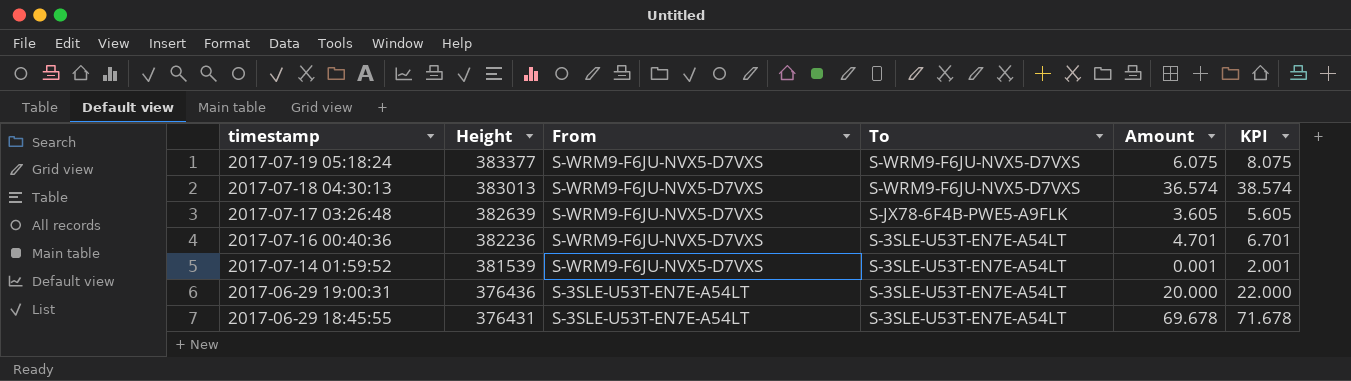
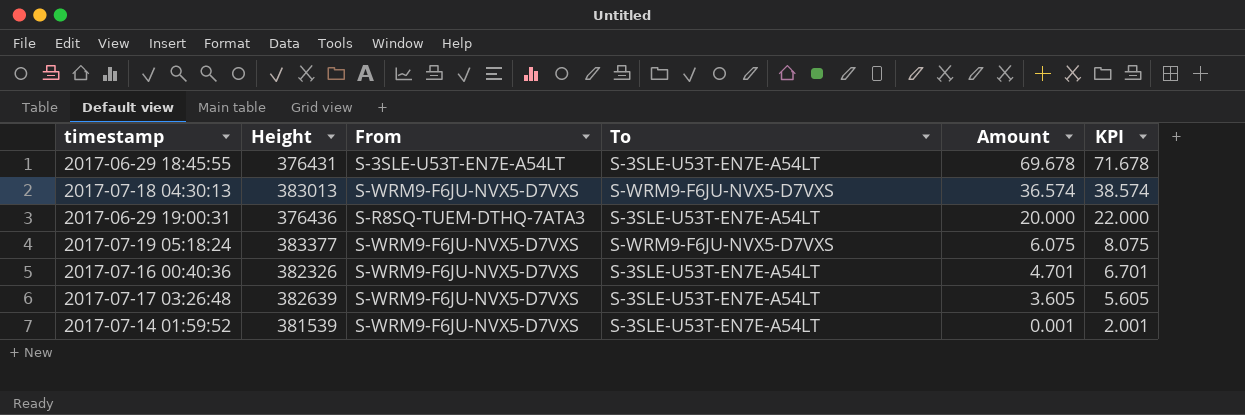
row order: timestamp descending -> Amount descending
2017-06-29 19:00:31 | From: S-3SLE-U53T-EN7E-A54LT -> S-R8SQ-TUEM-DTHQ-7ATA3
2017-07-16 00:40:36 | Height: 382236 -> 382326
2017-07-17 03:26:48 | To: S-JX78-6F4B-PWE5-A9FLK -> S-3SLE-U53T-EN7E-A54LT

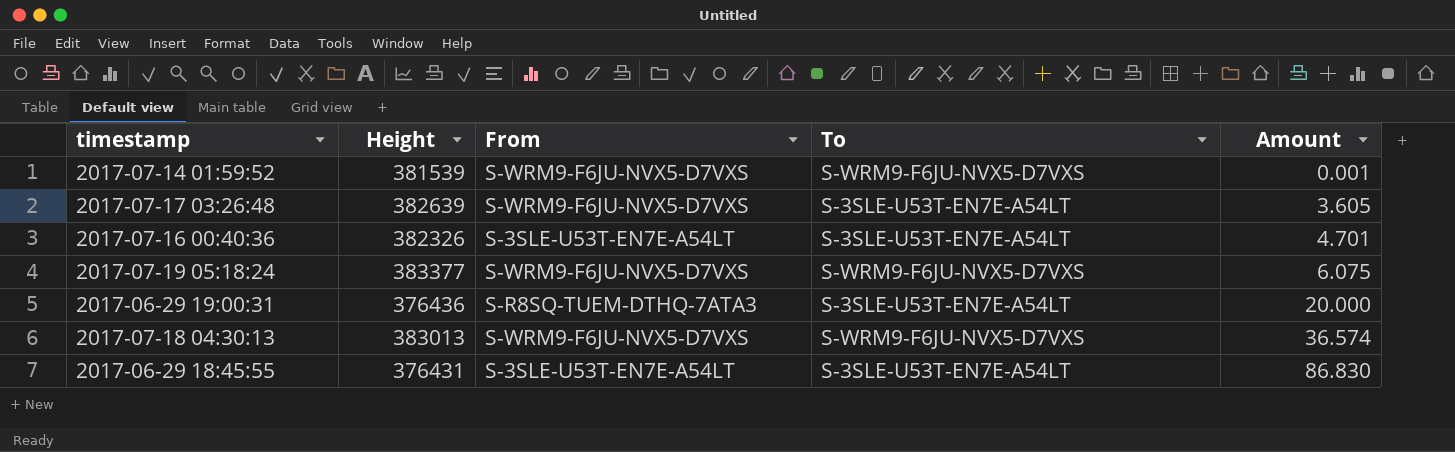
row order: Amount descending -> Amount ascending
column KPI | formula: [Amount] + 2 -> none
2017-07-14 01:59:52 | To: S-3SLE-U53T-EN7E-A54LT -> S-WRM9-F6JU-NVX5-D7VXS
2017-07-16 00:40:36 | From: S-WRM9-F6JU-NVX5-D7VXS -> S-3SLE-U53T-EN7E-A54LT
2017-06-29 18:45:55 | Amount: 69.678 -> 86.830

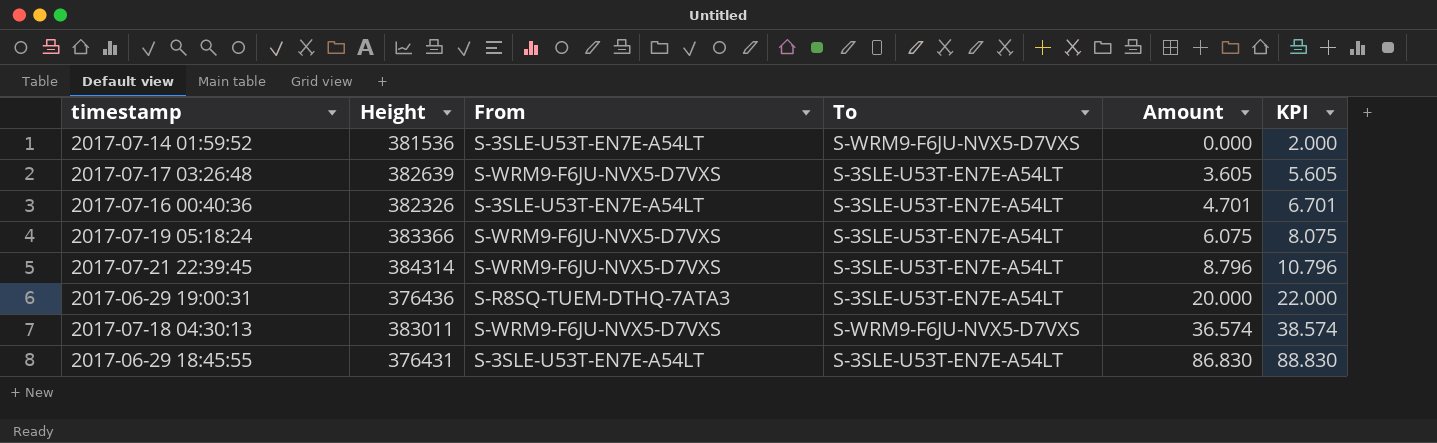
column KPI | formula: none -> [Amount] + 2
2017-07-14 01:59:52 | Height: 381539 -> 381536
2017-07-14 01:59:52 | From: S-WRM9-F6JU-NVX5-D7VXS -> S-3SLE-U53T-EN7E-A54LT
2017-07-14 01:59:52 | Amount: 0.001 -> 0.000
2017-07-19 05:18:24 | Height: 383377 -> 383366
2017-07-19 05:18:24 | To: S-WRM9-F6JU-NVX5-D7VXS -> S-3SLE-U53T-EN7E-A54LT
row 2017-07-21 22:39:45: none -> 384314 | S-WRM9-F6JU-NVX5-D7VXS | S-3SLE-U53T-EN7E-A54LT | 8.796 | 10.796
2017-07-18 04:30:13 | Height: 383013 -> 383011

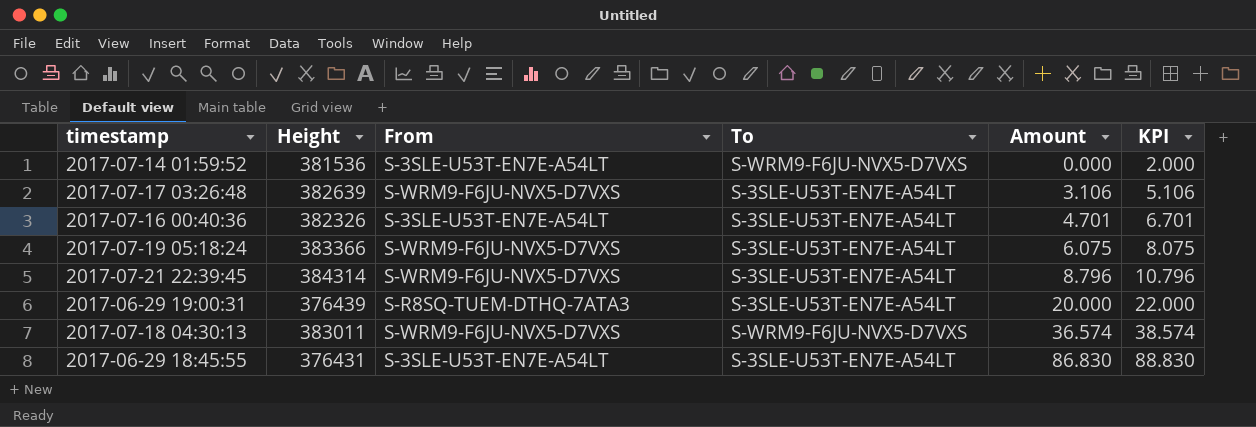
2017-07-17 03:26:48 | Amount: 3.605 -> 3.106
2017-07-17 03:26:48 | KPI: 5.605 -> 5.106
2017-06-29 19:00:31 | Height: 376436 -> 376439

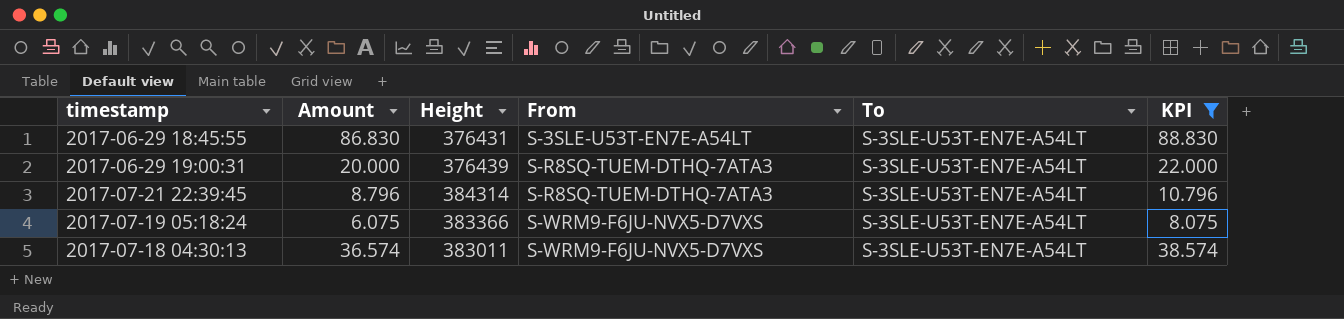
filter: none -> KPI >= 8.075
row order: Amount ascending -> From ascending
column Amount | position: 5 -> 2
2017-07-21 22:39:45 | From: S-WRM9-F6JU-NVX5-D7VXS -> S-R8SQ-TUEM-DTHQ-7ATA3
2017-07-18 04:30:13 | To: S-WRM9-F6JU-NVX5-D7VXS -> S-3SLE-U53T-EN7E-A54LT

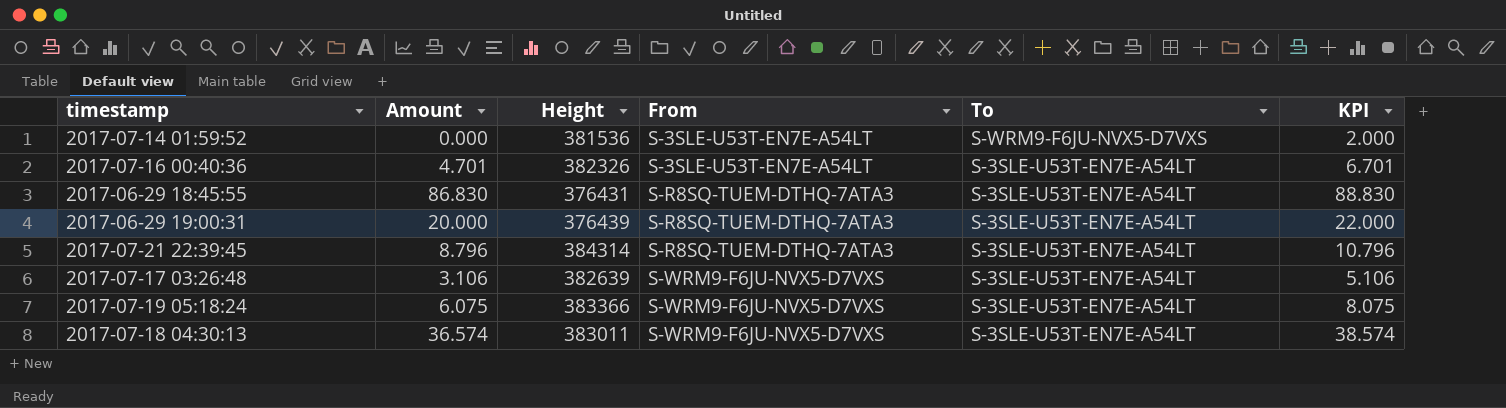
filter: KPI >= 8.075 -> none
2017-06-29 18:45:55 | From: S-3SLE-U53T-EN7E-A54LT -> S-R8SQ-TUEM-DTHQ-7ATA3

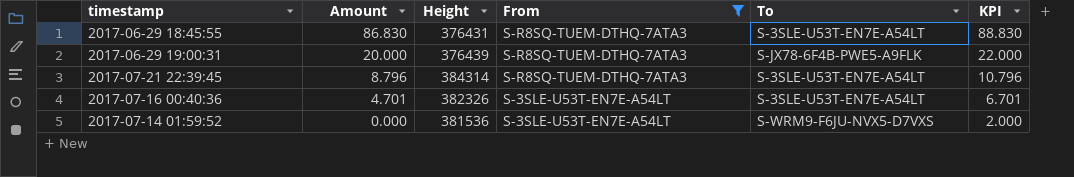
filter: none -> From != S-WRM9-F6JU-NVX5-D7VXS
row order: From ascending -> Amount descending
2017-06-29 19:00:31 | To: S-3SLE-U53T-EN7E-A54LT -> S-JX78-6F4B-PWE5-A9FLK

